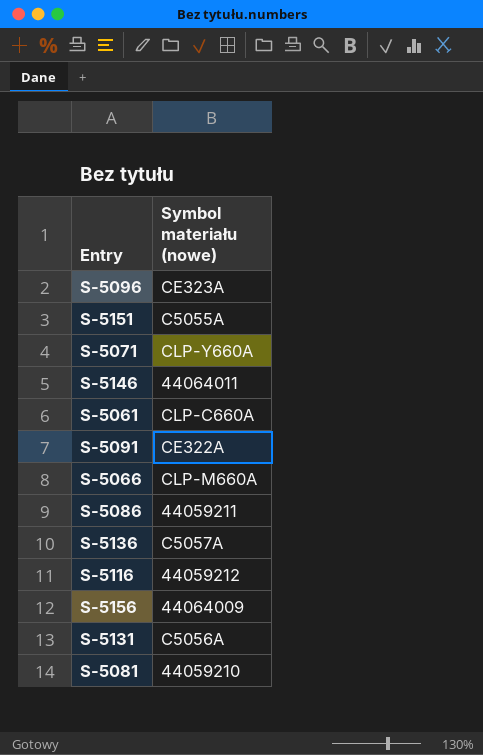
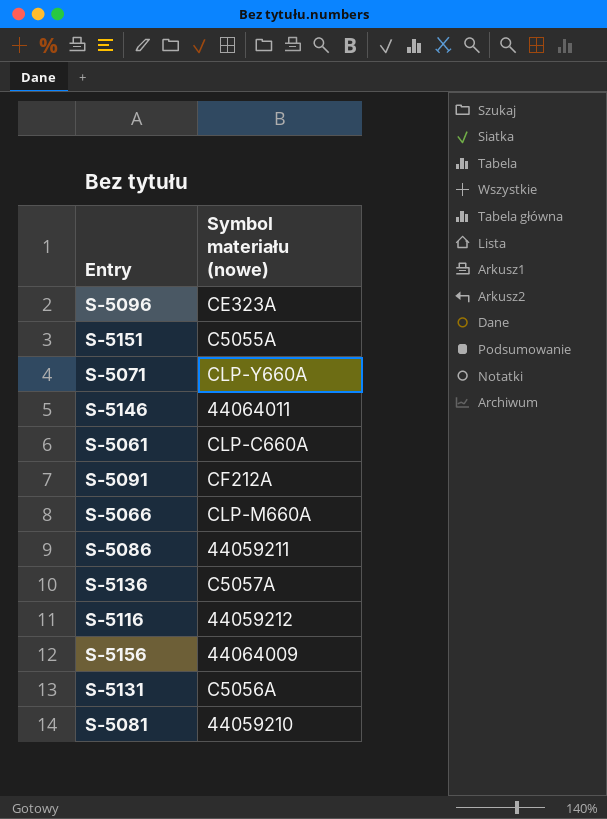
S-5091 | Symbol materiału (nowe): CE322A -> CF212A

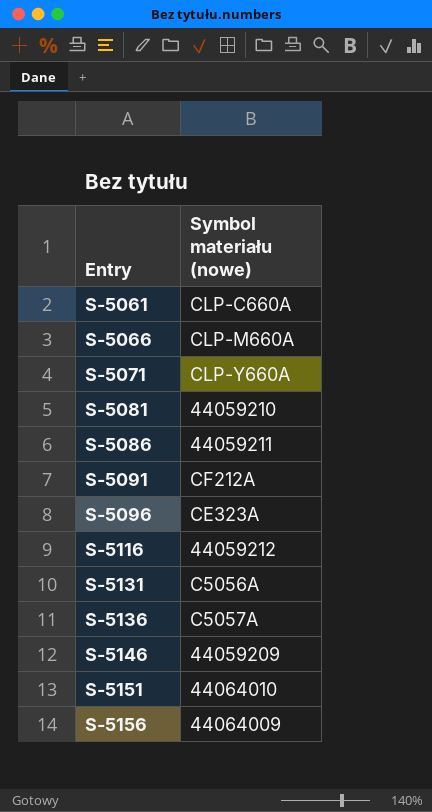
row order: none -> Entry ascending
S-5146 | Symbol materiału (nowe): 44064011 -> 44059209
S-5151 | Symbol materiału (nowe): C5055A -> 44064010

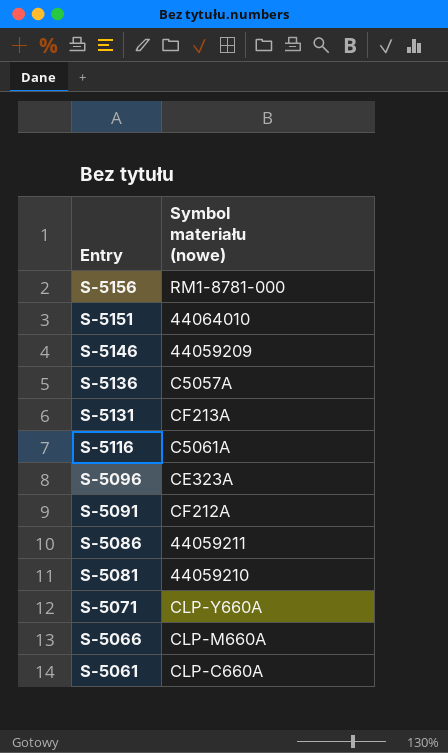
row order: Entry ascending -> Entry descending
S-5156 | Symbol materiału (nowe): 44064009 -> RM1-8781-000
S-5131 | Symbol materiału (nowe): C5056A -> CF213A
S-5116 | Symbol materiału (nowe): 44059212 -> C5061A

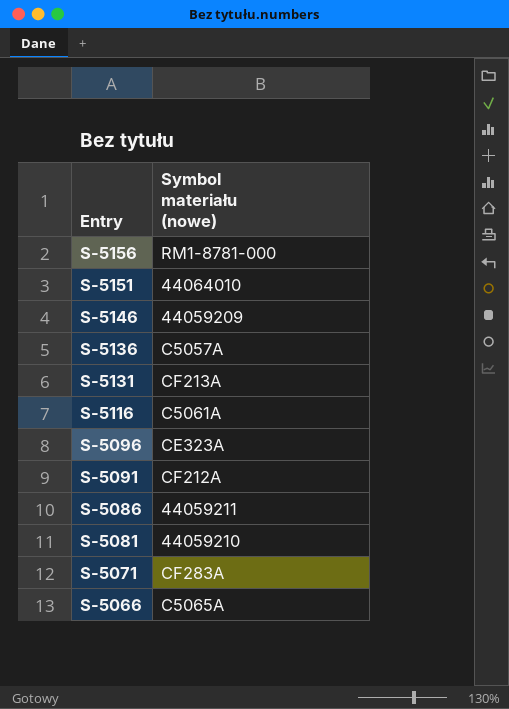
row S-5061: CLP-C660A -> none
S-5071 | Symbol materiału (nowe): CLP-Y660A -> CF283A
S-5066 | Symbol materiału (nowe): CLP-M660A -> C5065A

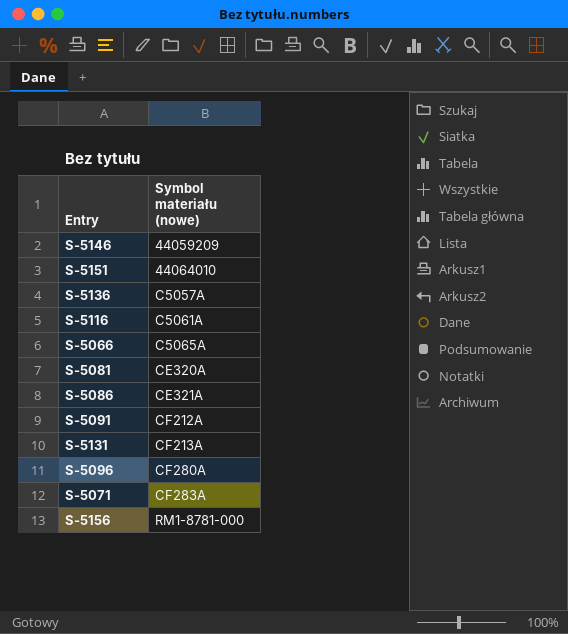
row order: Entry descending -> Symbol materiału (nowe) ascending
S-5081 | Symbol materiału (nowe): 44059210 -> CE320A
S-5086 | Symbol materiału (nowe): 44059211 -> CE321A
S-5096 | Symbol materiału (nowe): CE323A -> CF280A

